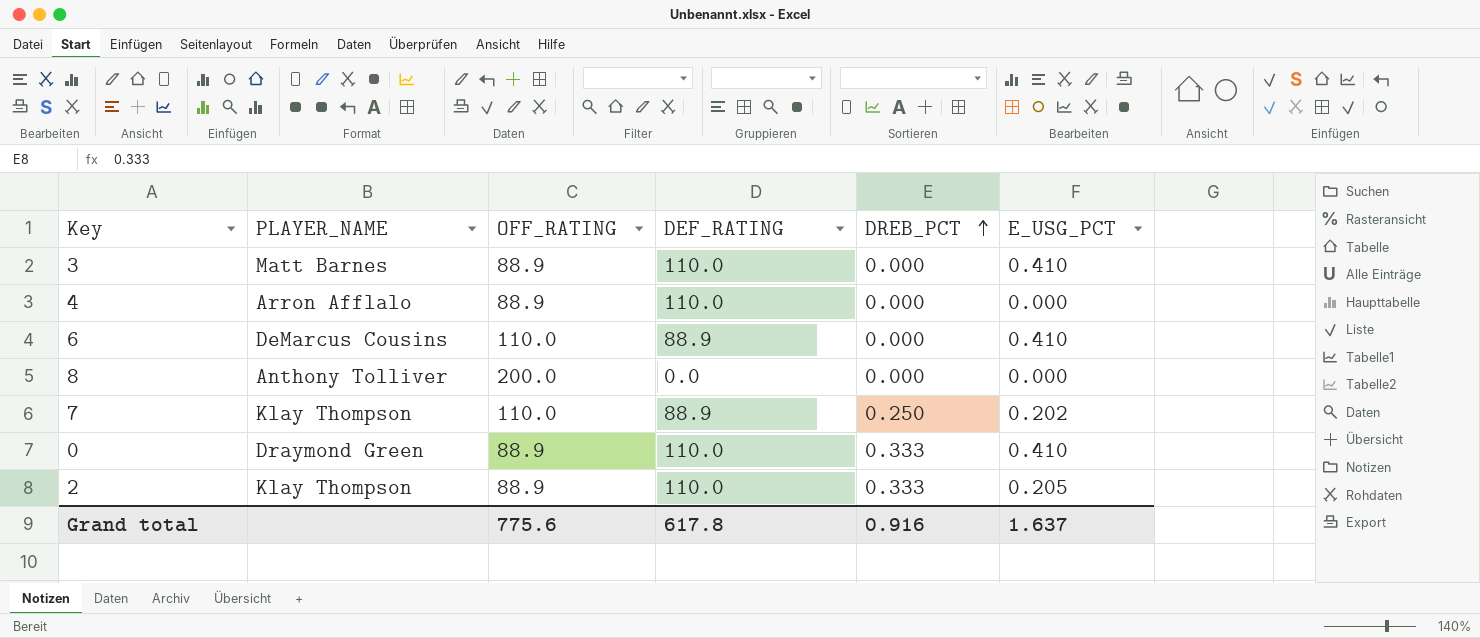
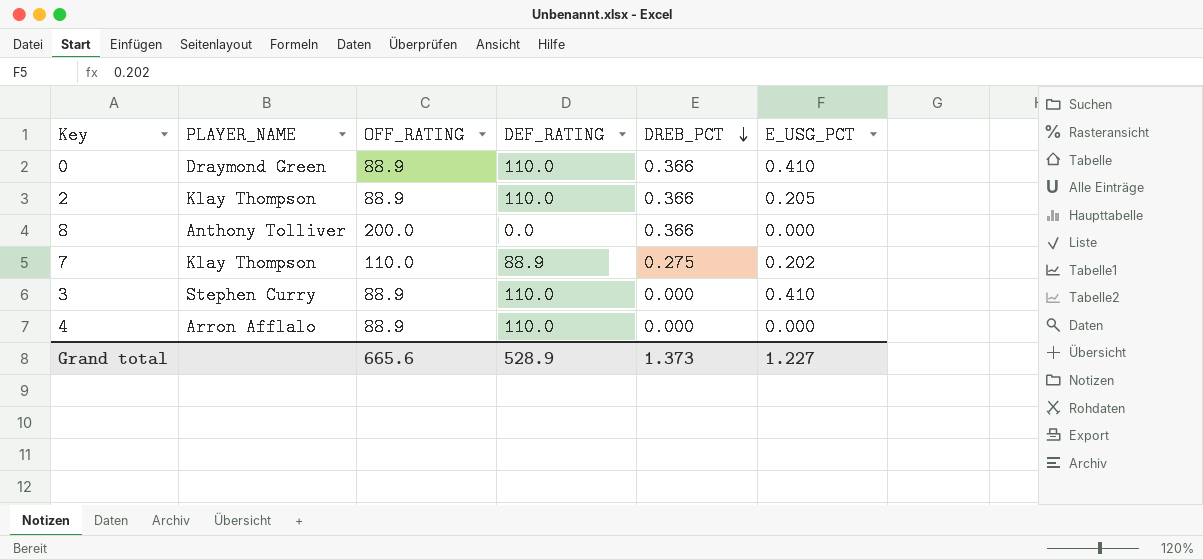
row order: DREB_PCT ascending -> DREB_PCT descending
row 6: DeMarcus Cousins | 110.0 | 88.9 | 0.000 | 0.410 -> none
0 | DREB_PCT: 0.333 -> 0.366
2 | DREB_PCT: 0.333 -> 0.366
8 | DREB_PCT: 0.000 -> 0.366
7 | DREB_PCT: 0.250 -> 0.275
3 | PLAYER_NAME: Matt Barnes -> Stephen Curry
Grand total | OFF_RATING: 775.6 -> 665.6
Grand total | DEF_RATING: 617.8 -> 528.9
Grand total | DREB_PCT: 0.916 -> 1.373
Grand total | E_USG_PCT: 1.637 -> 1.227

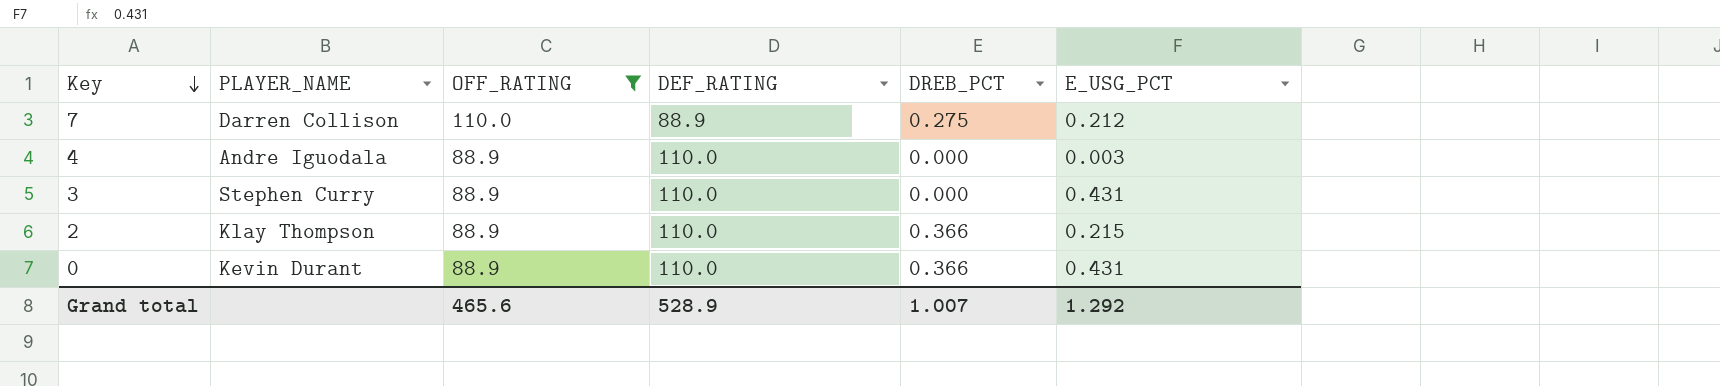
filter: none -> OFF_RATING != 200.0
row order: DREB_PCT descending -> Key descending
7 | PLAYER_NAME: Klay Thompson -> Darren Collison
7 | E_USG_PCT: 0.202 -> 0.212
4 | PLAYER_NAME: Arron Afflalo -> Andre Iguodala
4 | E_USG_PCT: 0.000 -> 0.003
3 | E_USG_PCT: 0.410 -> 0.431
2 | E_USG_PCT: 0.205 -> 0.215
0 | PLAYER_NAME: Draymond Green -> Kevin Durant
0 | E_USG_PCT: 0.410 -> 0.431
Grand total | OFF_RATING: 665.6 -> 465.6
Grand total | DREB_PCT: 1.373 -> 1.007
Grand total | E_USG_PCT: 1.227 -> 1.292

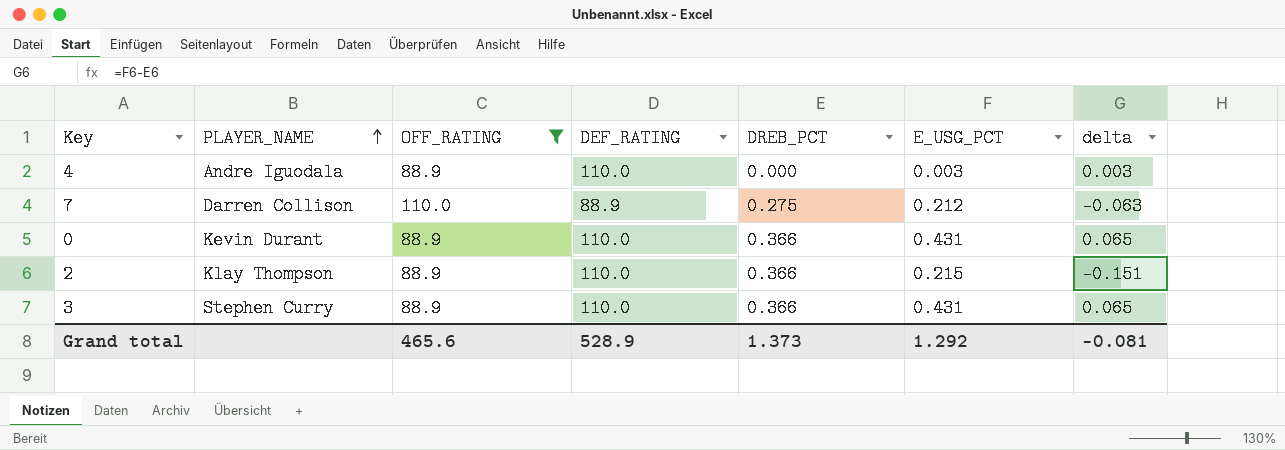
row order: Key descending -> PLAYER_NAME ascending
column delta | formula: none -> [E_USG_PCT] - [DREB_PCT]
3 | DREB_PCT: 0.000 -> 0.366
Grand total | DREB_PCT: 1.007 -> 1.373

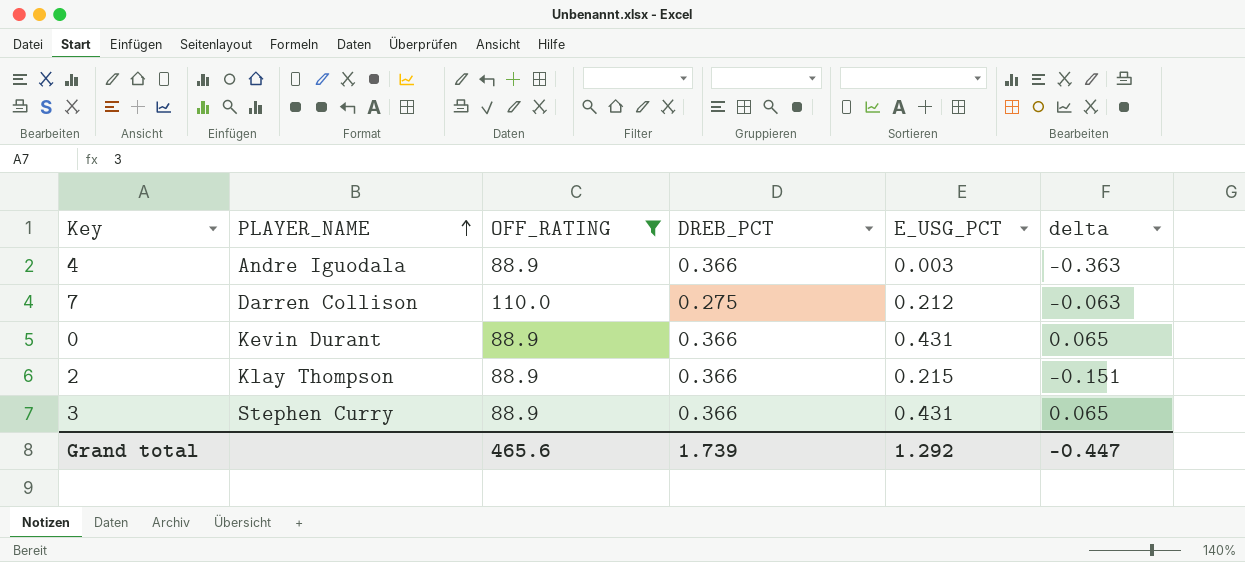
column DEF_RATING | position: 4 -> none
4 | DREB_PCT: 0.000 -> 0.366
4 | delta: 0.003 -> -0.363
Grand total | DREB_PCT: 1.373 -> 1.739
Grand total | delta: -0.081 -> -0.447

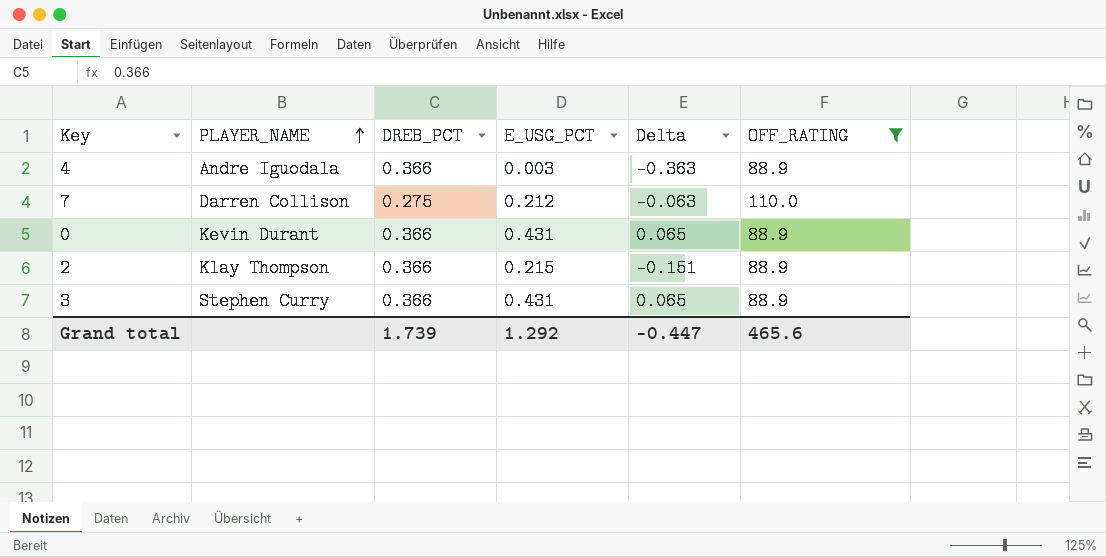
column name: delta -> Delta
column OFF_RATING | position: 3 -> 6

